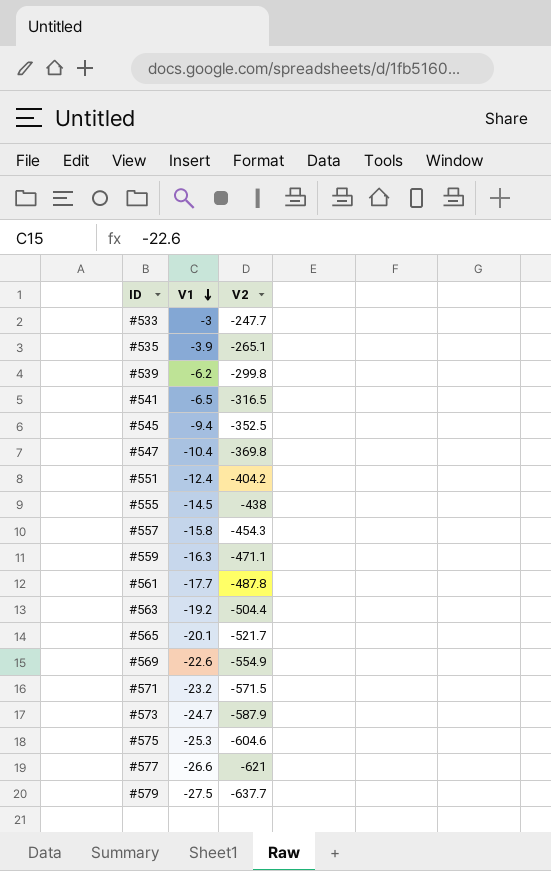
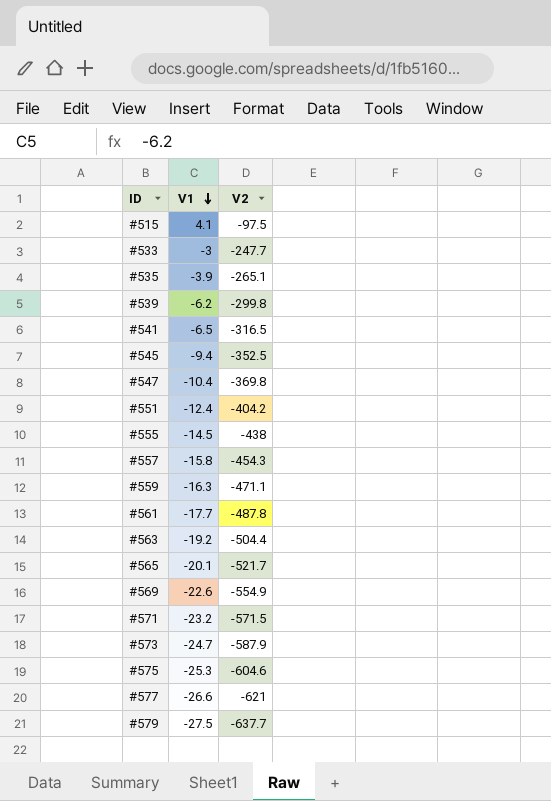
row #515: none -> 4.1 | -97.5

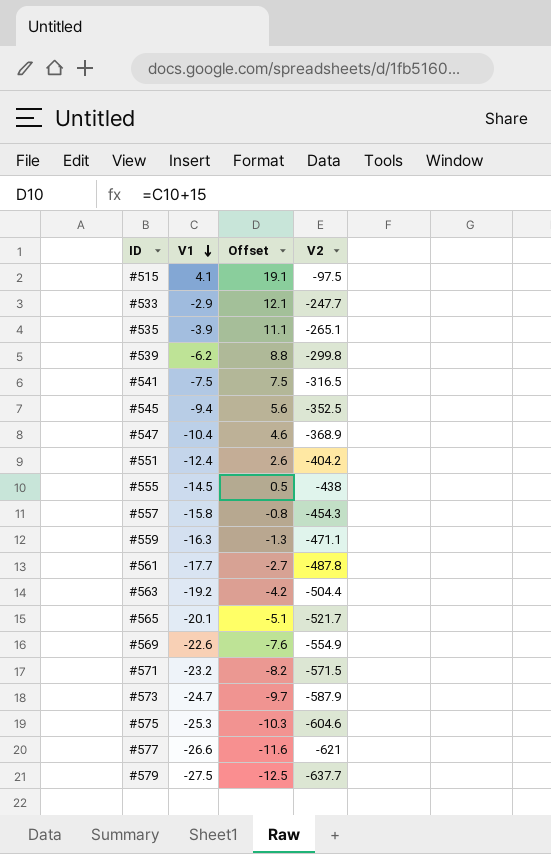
column Offset | formula: none -> [V1] + 15
#533 | V1: -3 -> -2.9
#541 | V1: -6.5 -> -7.5
#547 | V2: -369.8 -> -368.9

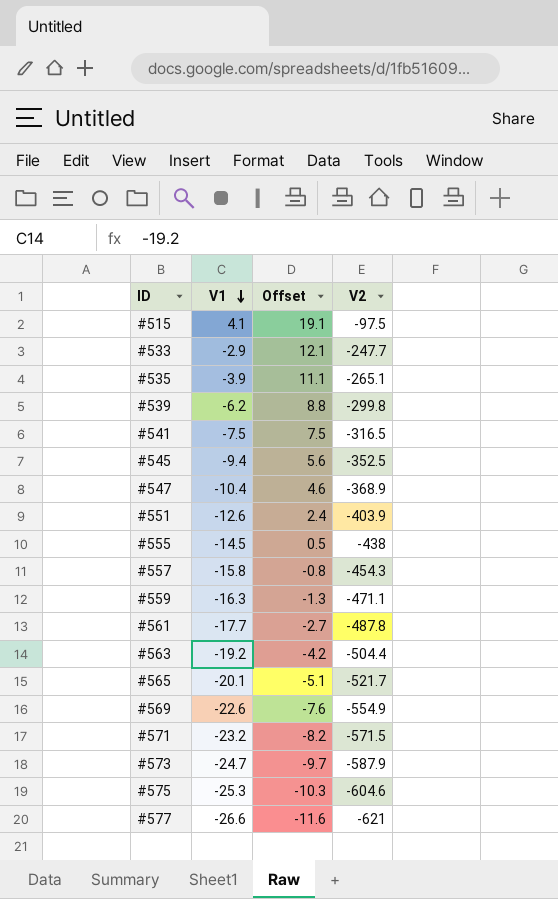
row #579: -27.5 | -12.5 | -637.7 -> none
#551 | V1: -12.4 -> -12.6
#551 | Offset: 2.6 -> 2.4
#551 | V2: -404.2 -> -403.9

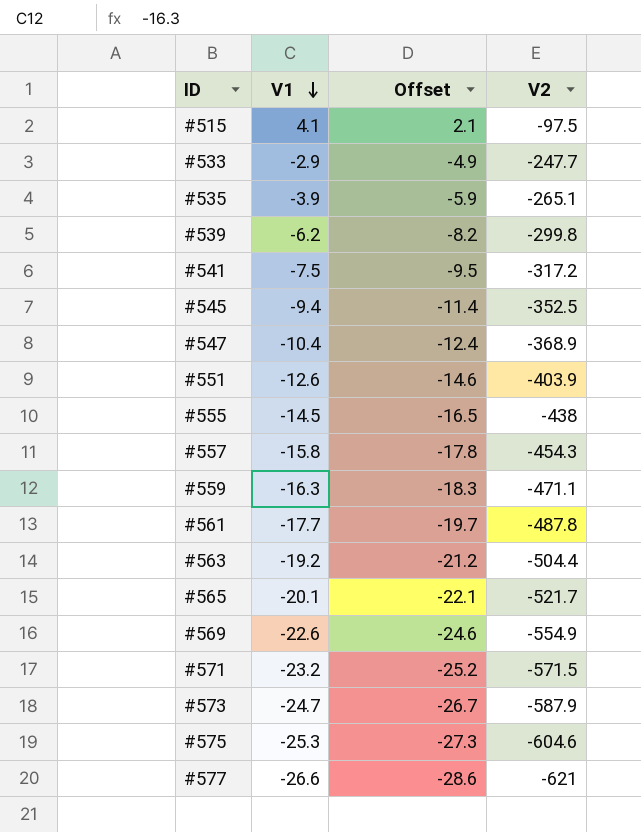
column Offset | formula: [V1] + 15 -> [V1] - 2
#541 | V2: -316.5 -> -317.2

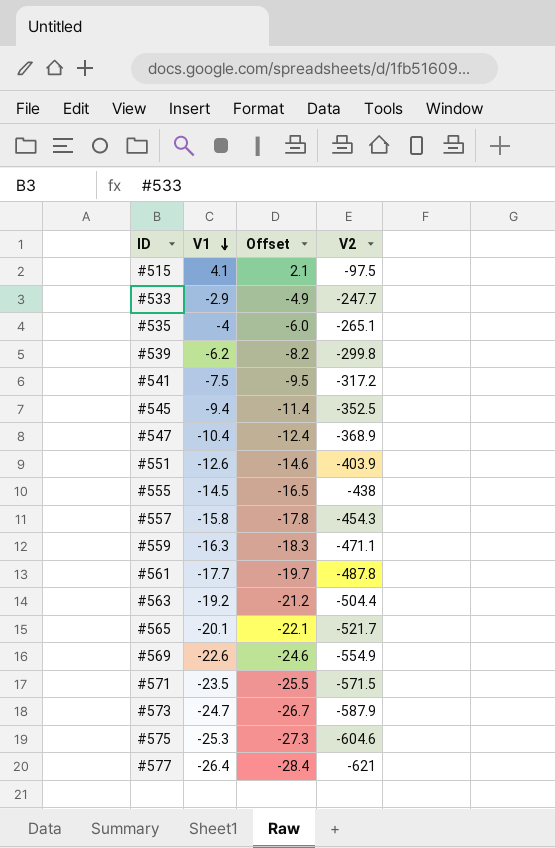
#535 | V1: -3.9 -> -4
#535 | Offset: -5.9 -> -6.0
#571 | V1: -23.2 -> -23.5
#571 | Offset: -25.2 -> -25.5
#577 | V1: -26.6 -> -26.4
#577 | Offset: -28.6 -> -28.4

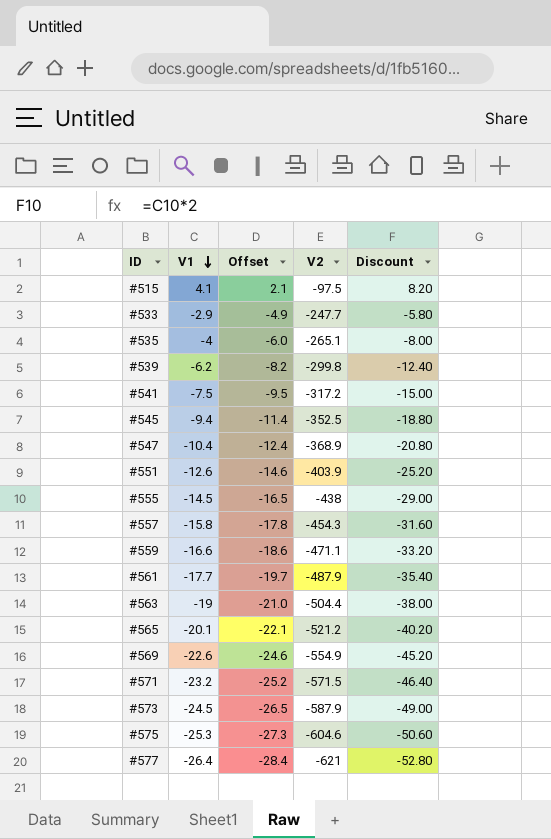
column Discount | formula: none -> [V1] * 2
#559 | V1: -16.3 -> -16.6
#559 | Offset: -18.3 -> -18.6
#561 | V2: -487.8 -> -487.9
#563 | V1: -19.2 -> -19
#563 | Offset: -21.2 -> -21.0
#565 | V2: -521.7 -> -521.2
#571 | V1: -23.5 -> -23.2
#571 | Offset: -25.5 -> -25.2
#573 | V1: -24.7 -> -24.5
#573 | Offset: -26.7 -> -26.5

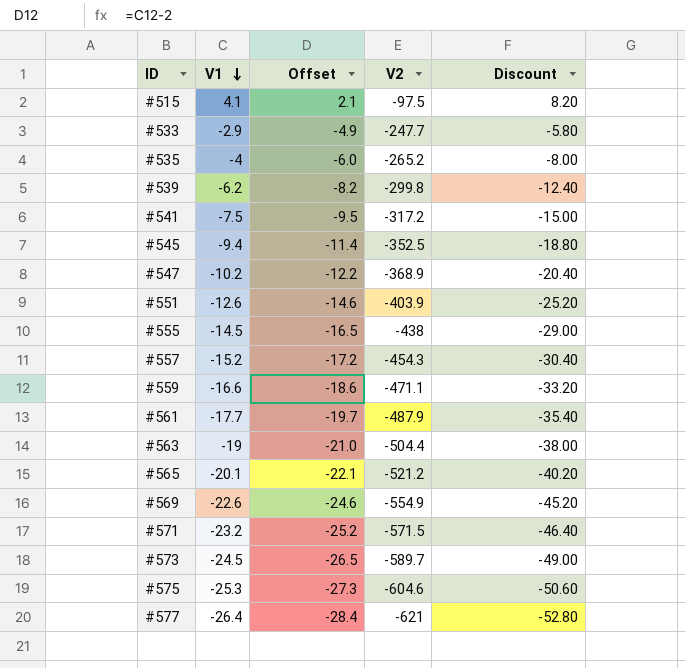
#535 | V2: -265.1 -> -265.2
#547 | V1: -10.4 -> -10.2
#547 | Offset: -12.4 -> -12.2
#547 | Discount: -20.80 -> -20.40
#557 | V1: -15.8 -> -15.2
#557 | Offset: -17.8 -> -17.2
#557 | Discount: -31.60 -> -30.40
#573 | V2: -587.9 -> -589.7

